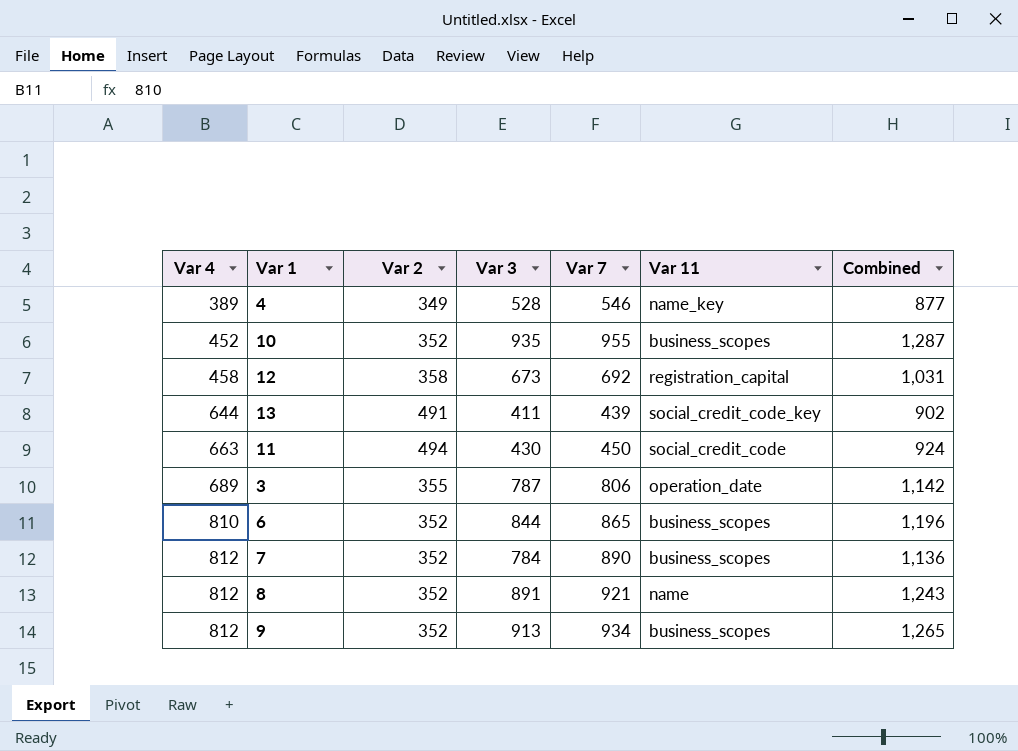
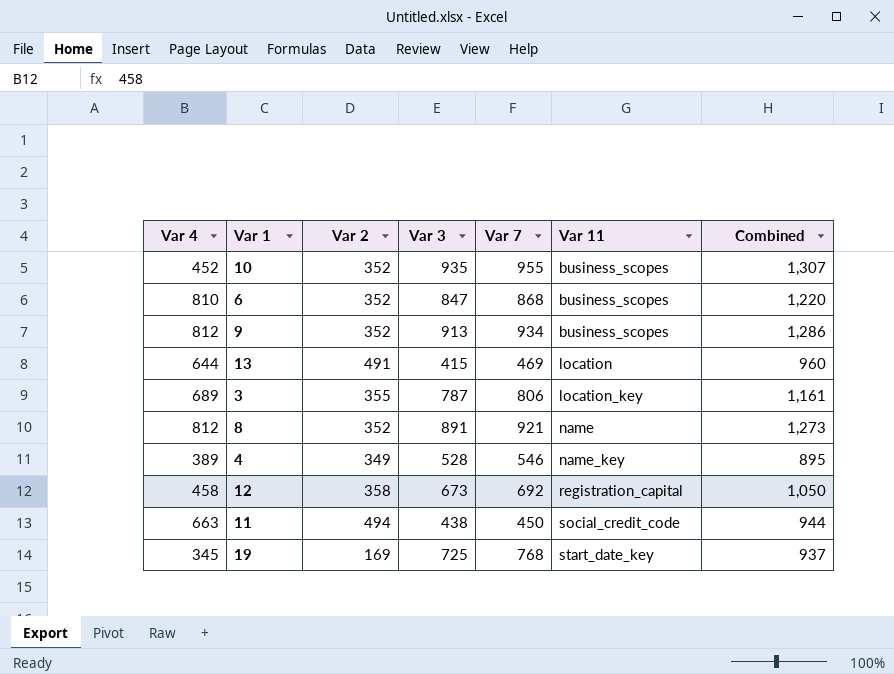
row order: Var 4 ascending -> Var 11 ascending
column Combined | formula: [Var 2] + [Var 3] -> [Var 2] + [Var 7]
row 7: 812 | 352 | 784 | 890 | business_scopes | 1,136 -> none
6 | Var 3: 844 -> 847
6 | Var 7: 865 -> 868
13 | Var 3: 411 -> 415
13 | Var 7: 439 -> 469
13 | Var 11: social_credit_code_key -> location
3 | Var 11: operation_date -> location_key
11 | Var 3: 430 -> 438
row 19: none -> 345 | 169 | 725 | 768 | start_date_key | 937

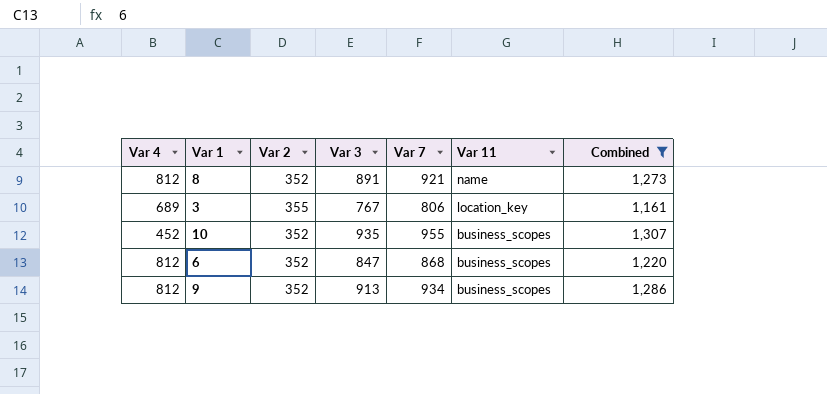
filter: none -> Combined >= 1,161
row order: Var 11 ascending -> Var 11 descending
3 | Var 3: 787 -> 767
6 | Var 4: 810 -> 812

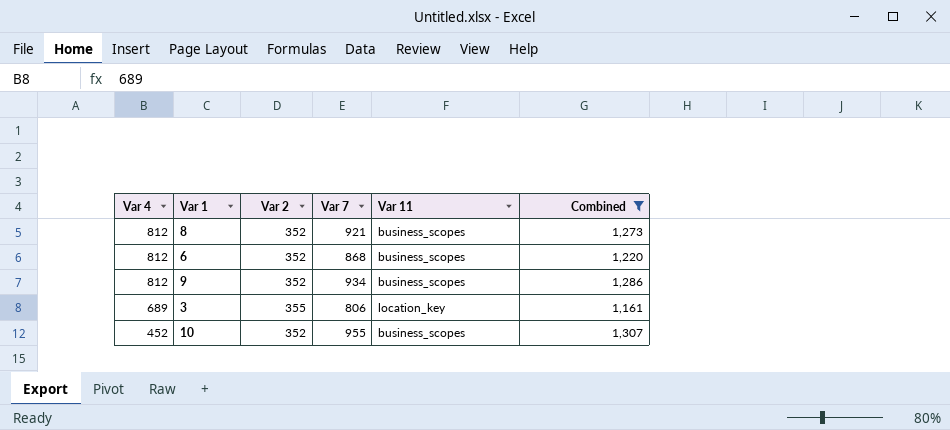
row order: Var 11 descending -> Var 4 descending
column Var 3 | position: 4 -> none
8 | Var 11: name -> business_scopes

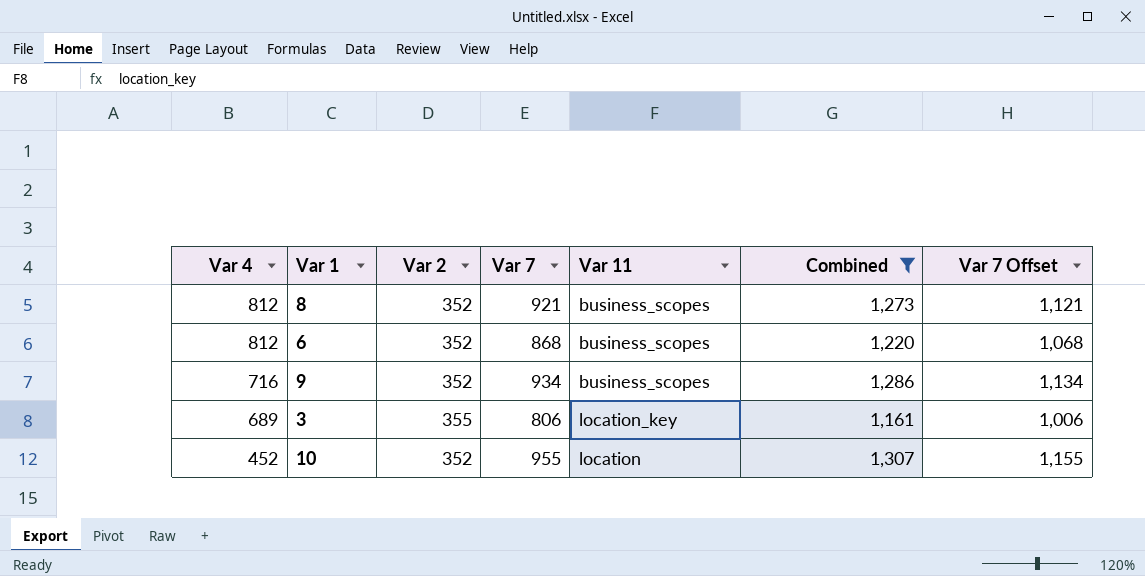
column Var 7 Offset | formula: none -> [Var 7] + 200
9 | Var 4: 812 -> 716
10 | Var 11: business_scopes -> location

